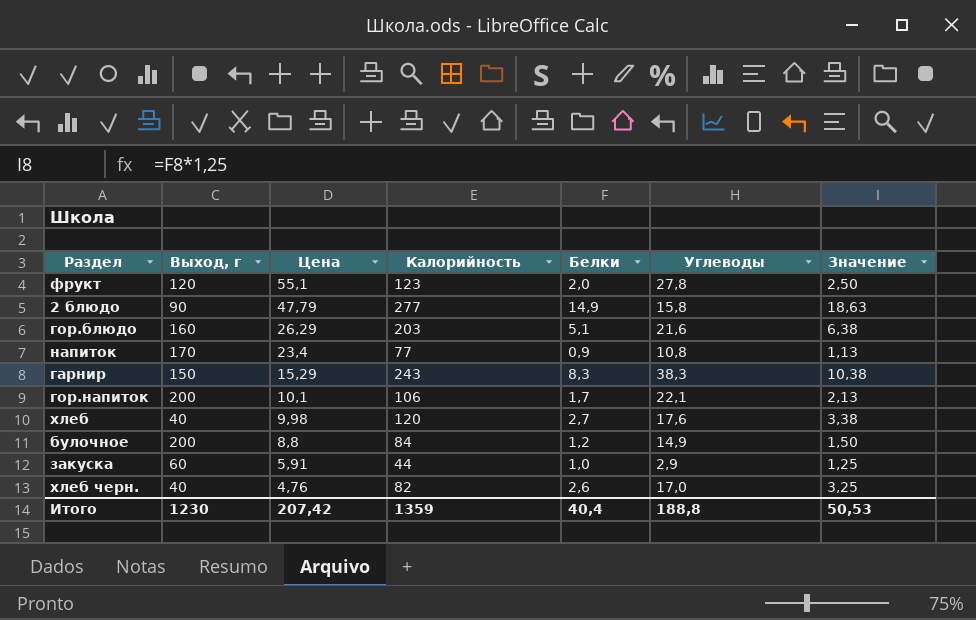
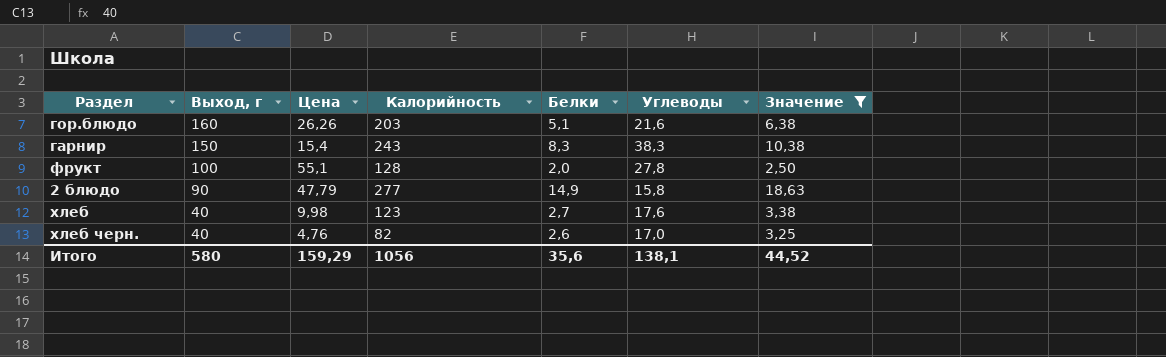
filter: none -> Значение >= 2,50
row order: Цена descending -> Выход, г descending
гор.блюдо | Цена: 26,29 -> 26,26
гарнир | Цена: 15,29 -> 15,4
фрукт | Выход, г: 120 -> 100
фрукт | Калорийность: 123 -> 128
хлеб | Калорийность: 120 -> 123
Итого | Выход, г: 1230 -> 580
Итого | Цена: 207,42 -> 159,29
Итого | Калорийность: 1359 -> 1056
Итого | Белки: 40,4 -> 35,6
Итого | Углеводы: 188,8 -> 138,1
Итого | Значение: 50,53 -> 44,52

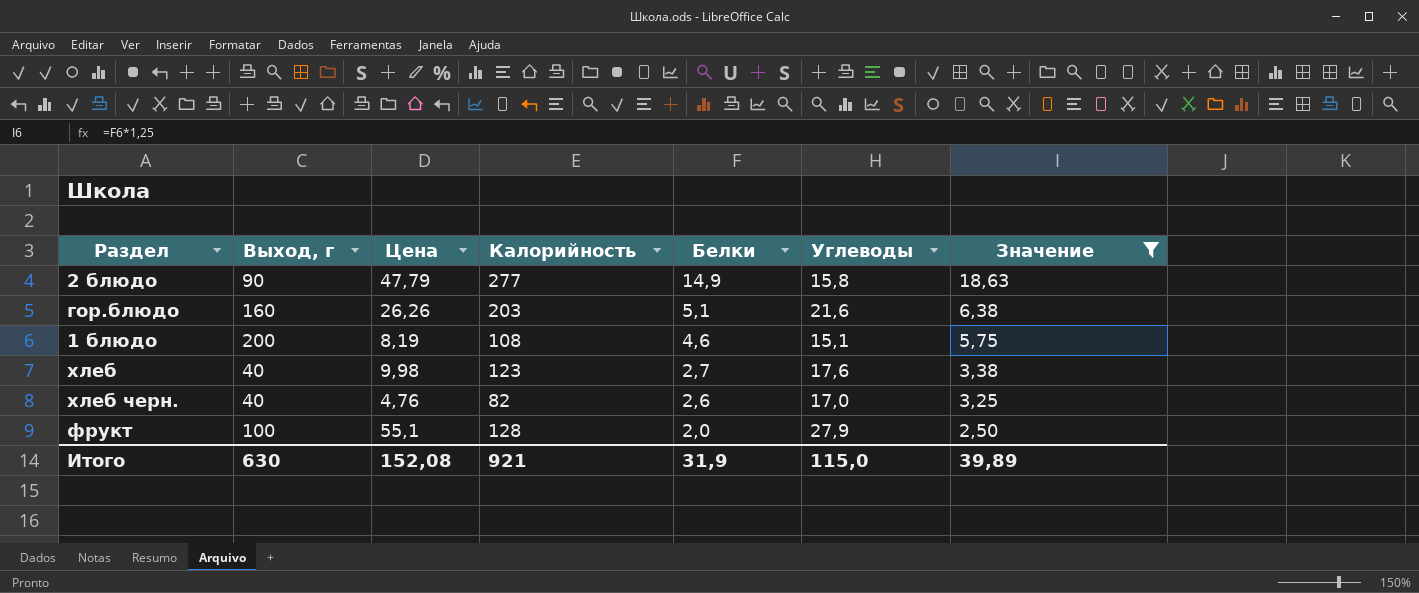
row order: Выход, г descending -> Белки descending
row гарнир: 150 | 15,4 | 243 | 8,3 | 38,3 | 10,38 -> none
row 1 блюдо: none -> 200 | 8,19 | 108 | 4,6 | 15,1 | 5,75
фрукт | Углеводы: 27,8 -> 27,9
Итого | Выход, г: 580 -> 630
Итого | Цена: 159,29 -> 152,08
Итого | Калорийность: 1056 -> 921
Итого | Белки: 35,6 -> 31,9
Итого | Углеводы: 138,1 -> 115,0
Итого | Значение: 44,52 -> 39,89

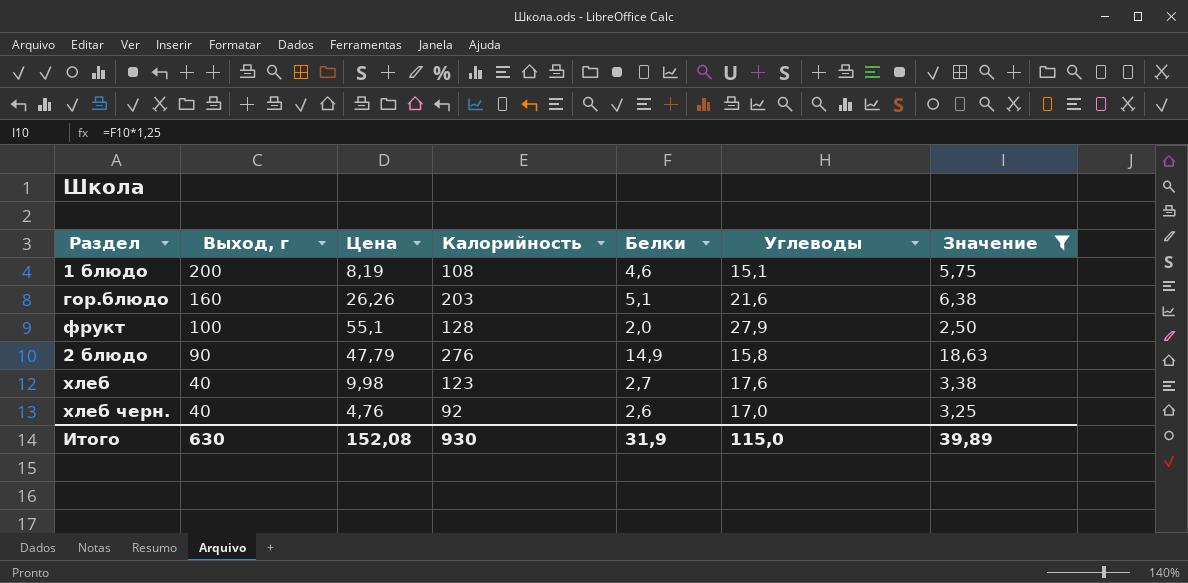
row order: Белки descending -> Выход, г descending
2 блюдо | Калорийность: 277 -> 276
хлеб черн. | Калорийность: 82 -> 92
Итого | Калорийность: 921 -> 930

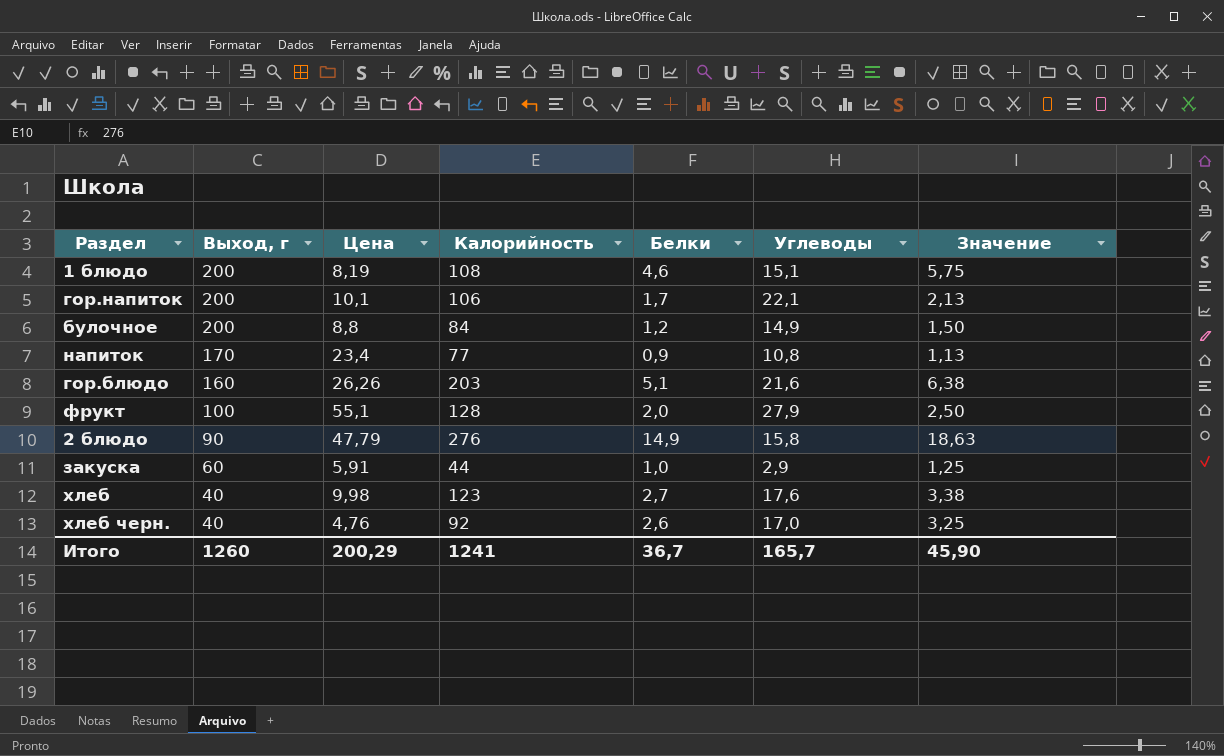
filter: Значение >= 2,50 -> none
Итого | Выход, г: 630 -> 1260
Итого | Цена: 152,08 -> 200,29
Итого | Калорийность: 930 -> 1241
Итого | Белки: 31,9 -> 36,7
Итого | Углеводы: 115,0 -> 165,7
Итого | Значение: 39,89 -> 45,90

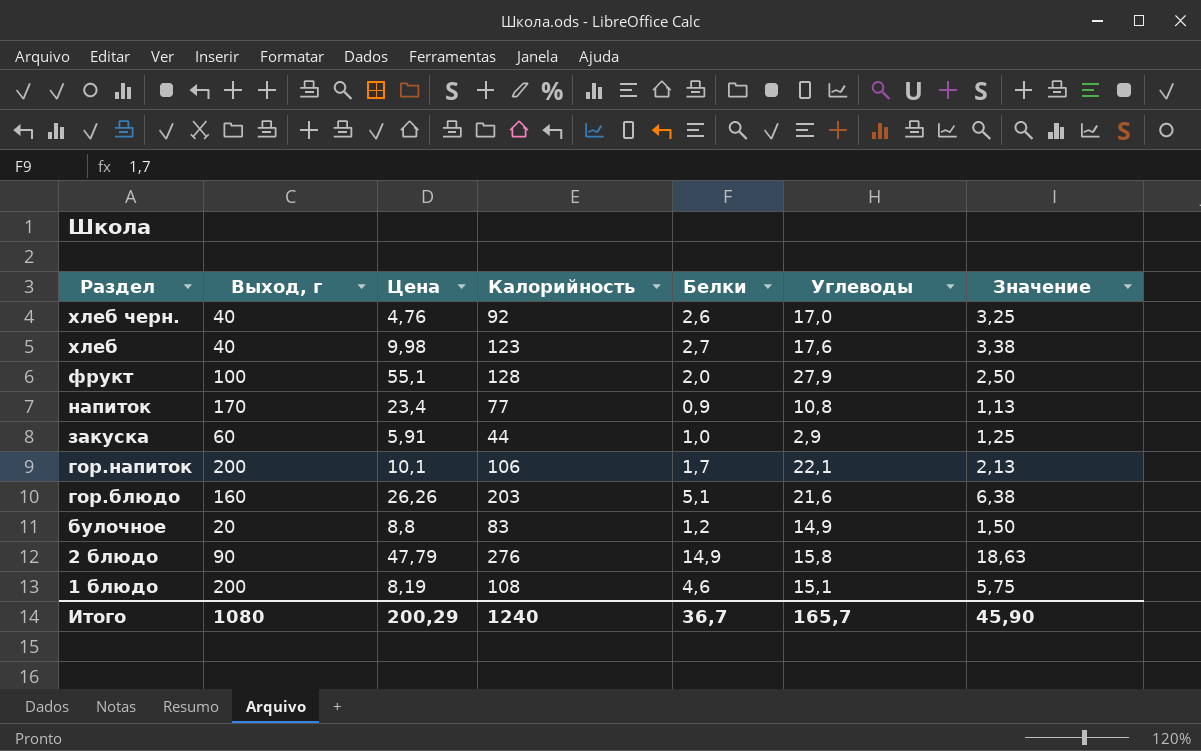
row order: Выход, г descending -> Раздел descending
булочное | Выход, г: 200 -> 20
булочное | Калорийность: 84 -> 83
Итого | Выход, г: 1260 -> 1080
Итого | Калорийность: 1241 -> 1240

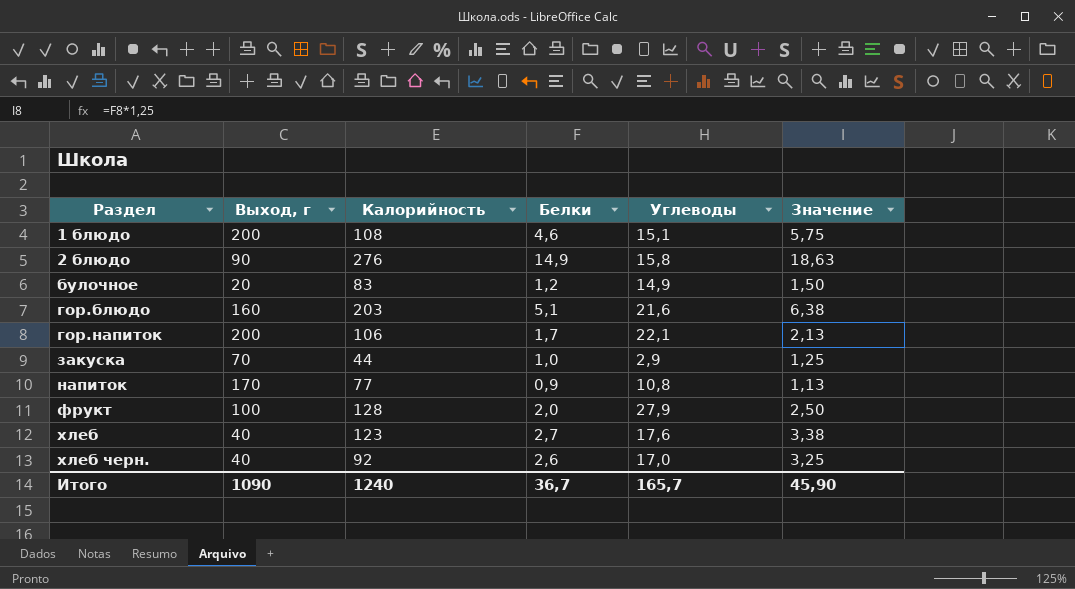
row order: Раздел descending -> Раздел ascending
column Цена | position: 3 -> none
закуска | Выход, г: 60 -> 70
Итого | Выход, г: 1080 -> 1090

